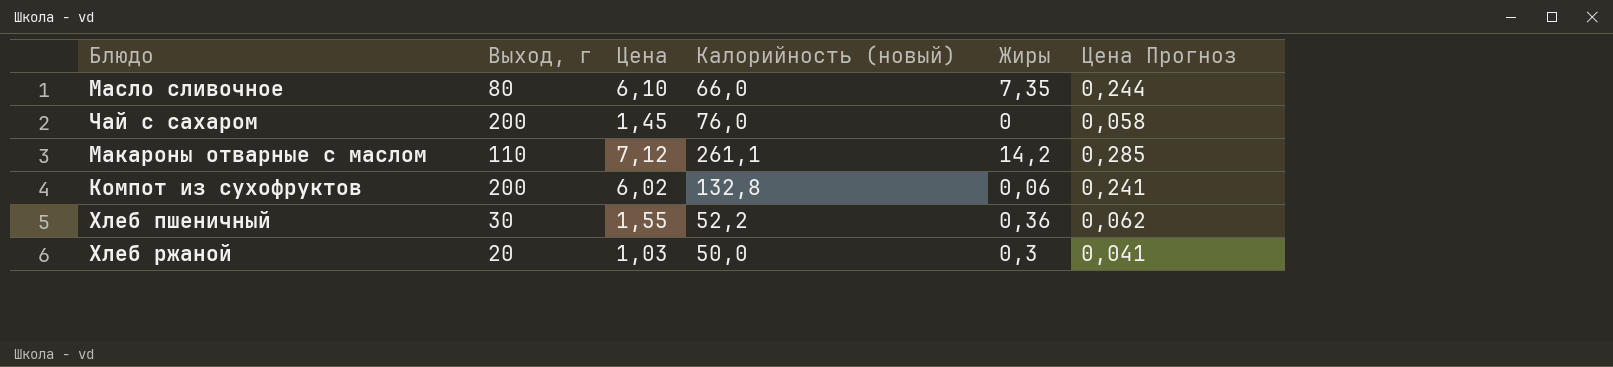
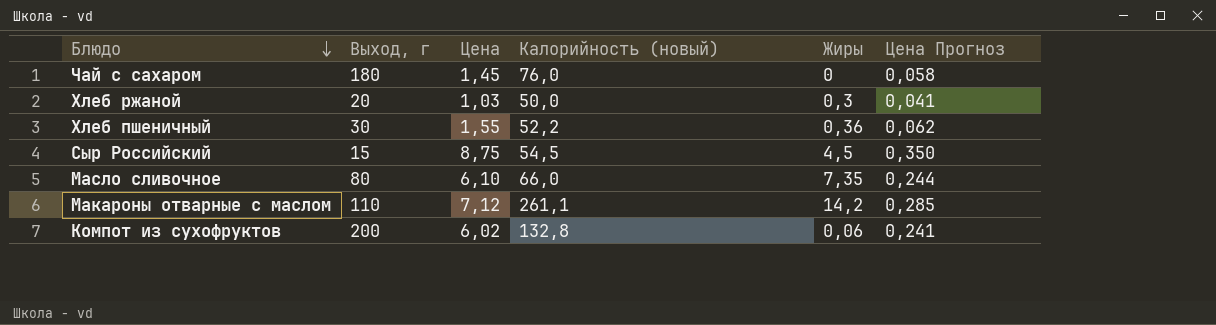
row order: none -> Блюдо descending
Чай с сахаром | Выход, г: 200 -> 180
row Сыр Российский: none -> 15 | 8,75 | 54,5 | 4,5 | 0,350

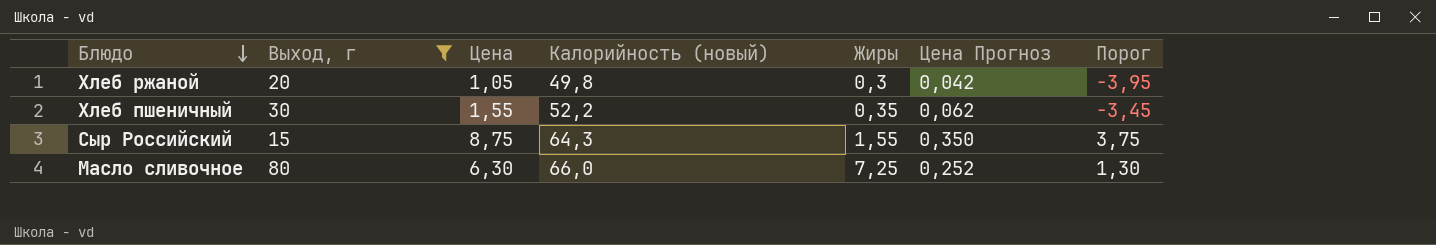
filter: none -> Выход, г <= 80
column Порог | formula: none -> [Цена] - 5
Хлеб ржаной | Цена: 1,03 -> 1,05
Хлеб ржаной | Калорийность (новый): 50,0 -> 49,8
Хлеб ржаной | Цена Прогноз: 0,041 -> 0,042
Хлеб пшеничный | Жиры: 0,36 -> 0,35
Сыр Российский | Калорийность (новый): 54,5 -> 64,3
Сыр Российский | Жиры: 4,5 -> 1,55
Масло сливочное | Цена: 6,10 -> 6,30
Масло сливочное | Жиры: 7,35 -> 7,25
Масло сливочное | Цена Прогноз: 0,244 -> 0,252

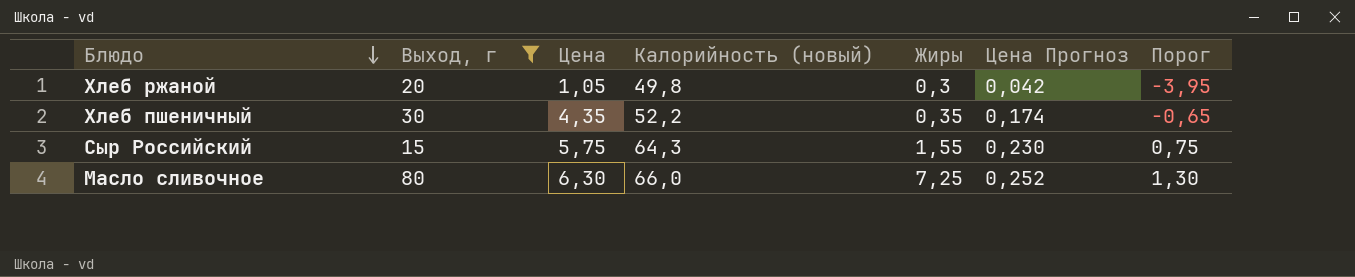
Хлеб пшеничный | Цена: 1,55 -> 4,35
Хлеб пшеничный | Цена Прогноз: 0,062 -> 0,174
Хлеб пшеничный | Порог: -3,45 -> -0,65
Сыр Российский | Цена: 8,75 -> 5,75
Сыр Российский | Цена Прогноз: 0,350 -> 0,230
Сыр Российский | Порог: 3,75 -> 0,75

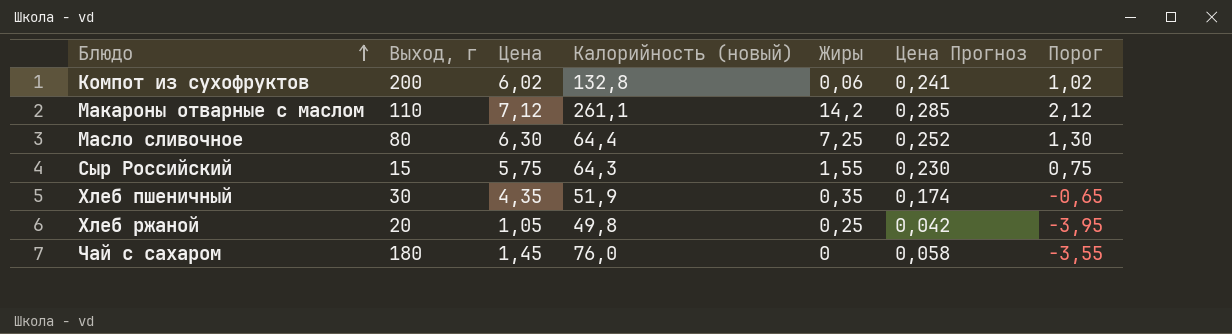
filter: Выход, г <= 80 -> none
row order: Блюдо descending -> Блюдо ascending
Масло сливочное | Калорийность (новый): 66,0 -> 64,4
Хлеб пшеничный | Калорийность (новый): 52,2 -> 51,9
Хлеб ржаной | Жиры: 0,3 -> 0,25

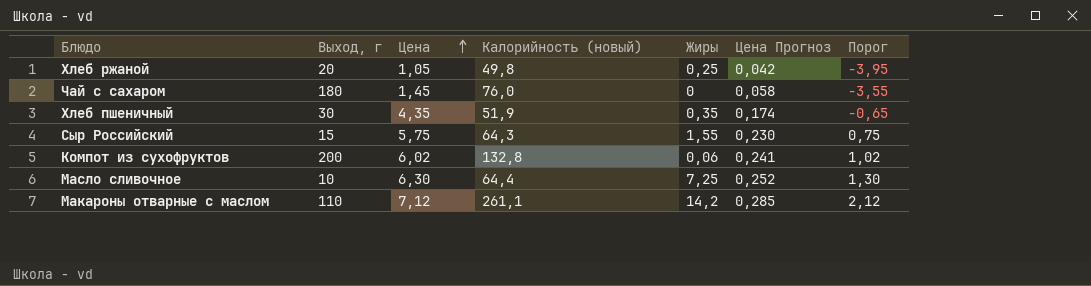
row order: Блюдо ascending -> Цена ascending
Масло сливочное | Выход, г: 80 -> 10

